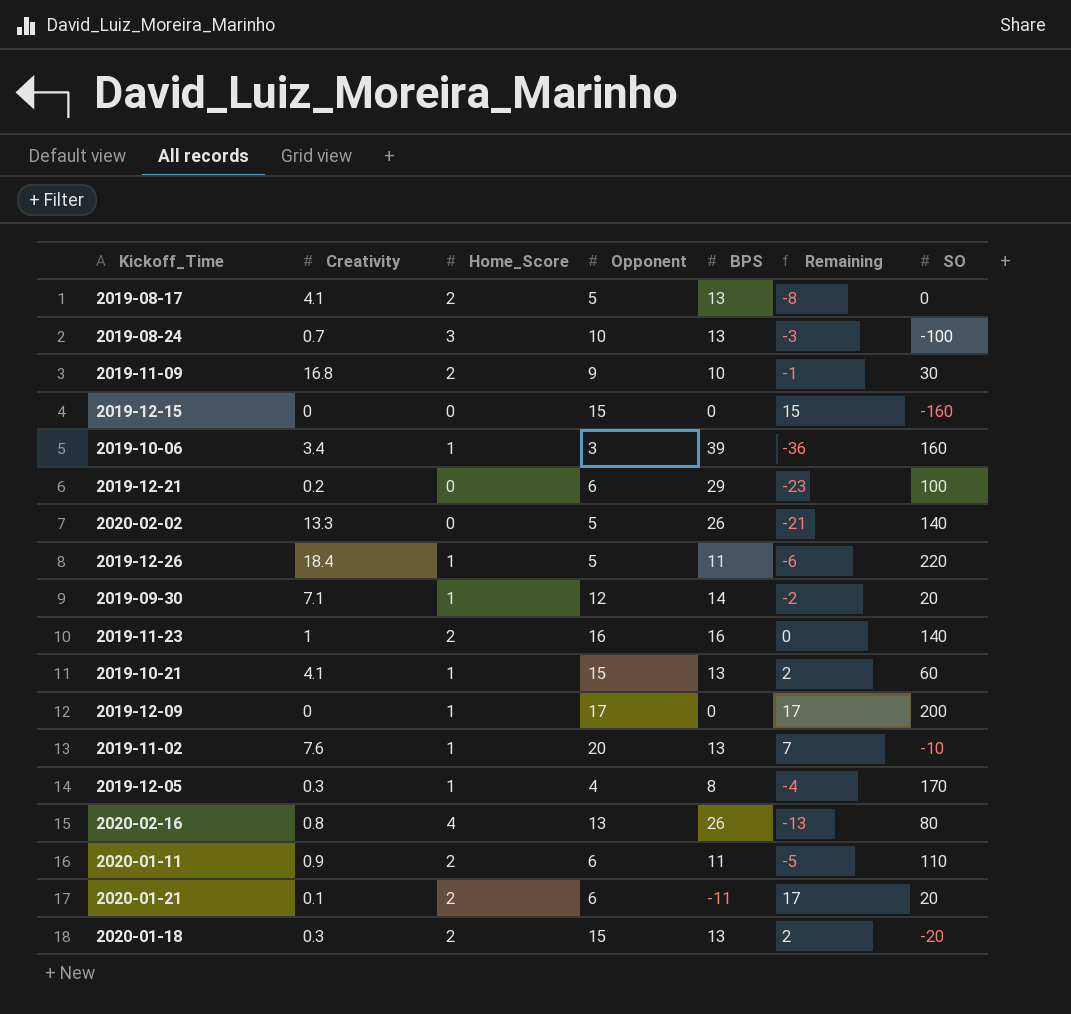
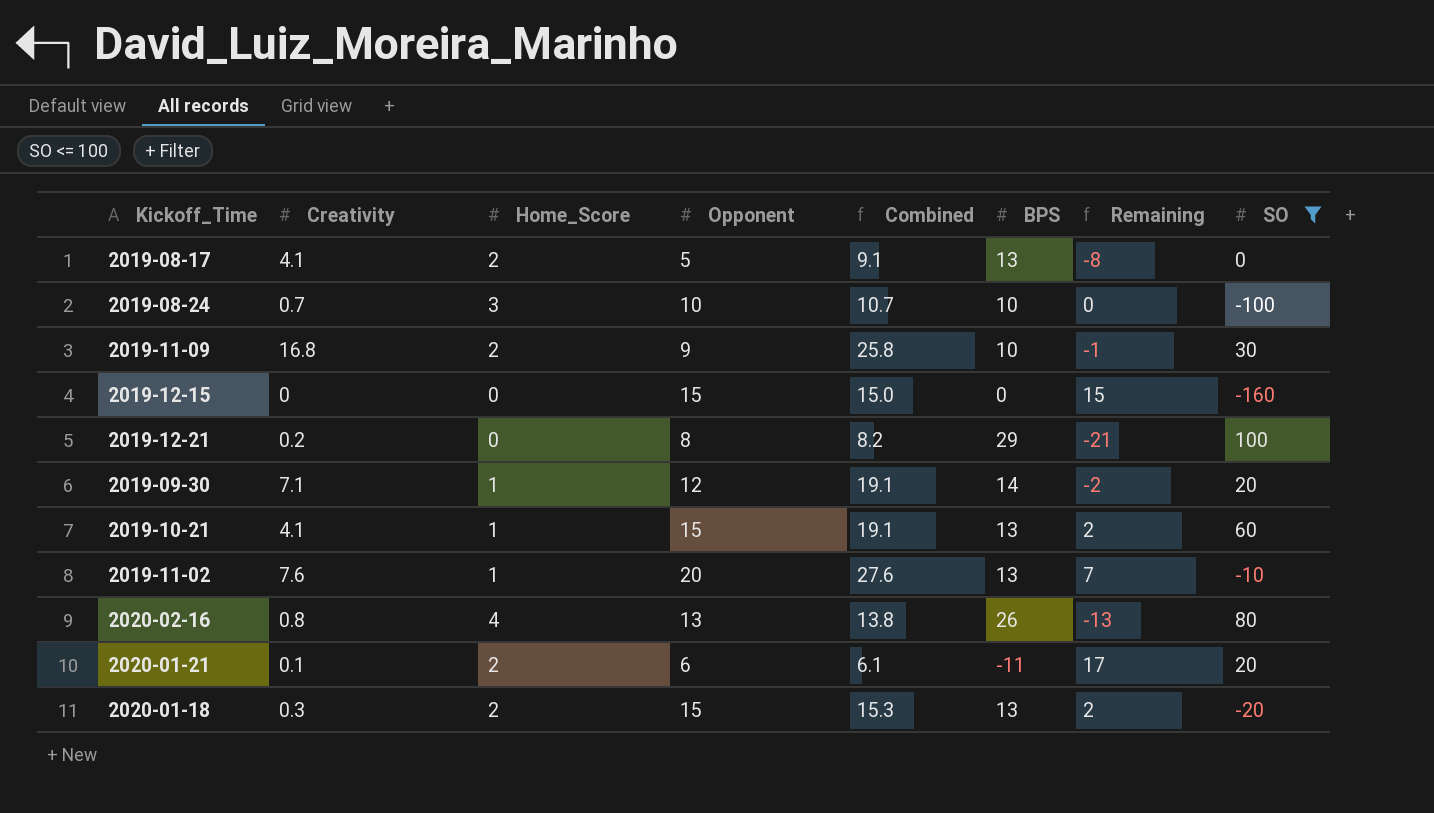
filter: none -> SO <= 100
column Combined | formula: none -> [Creativity] + [Opponent]
2019-08-24 | BPS: 13 -> 10
2019-08-24 | Remaining: -3 -> 0
2019-12-21 | Opponent: 6 -> 8
2019-12-21 | Remaining: -23 -> -21

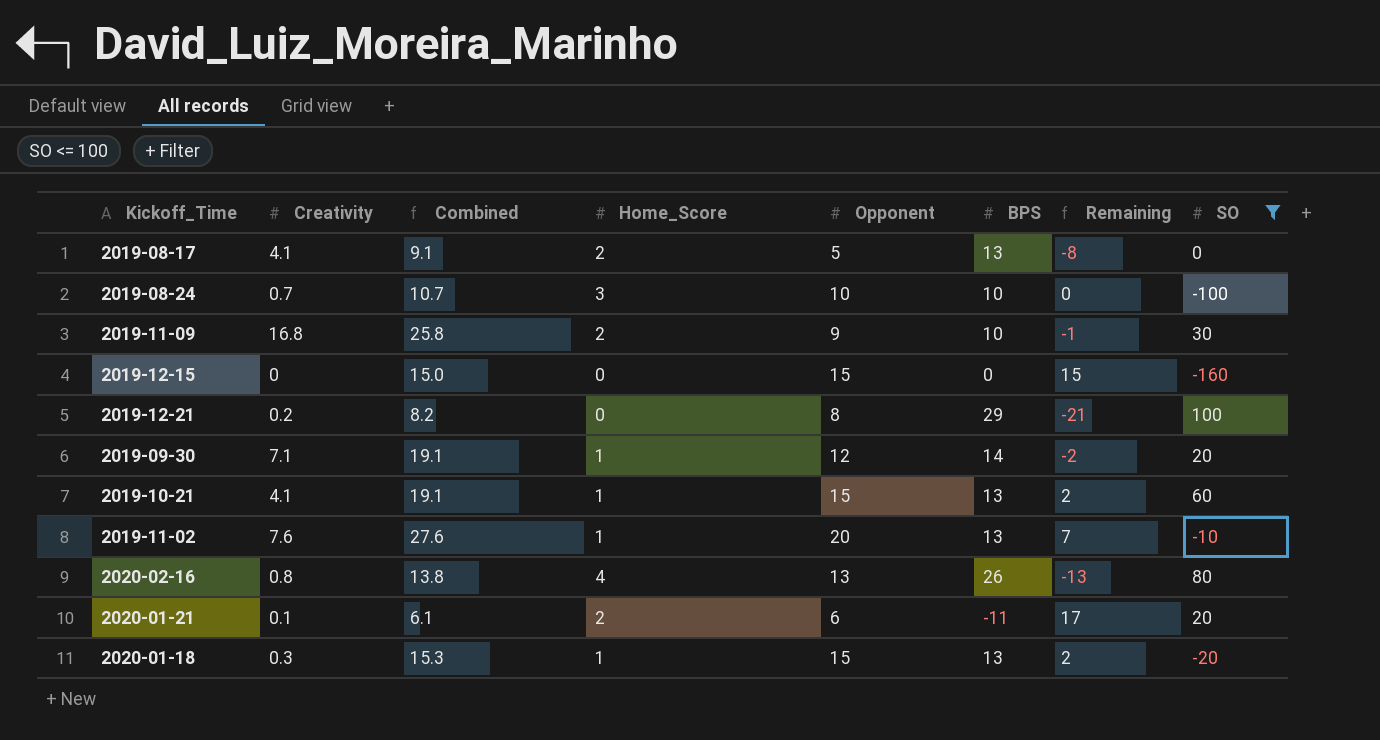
column Combined | position: 5 -> 3
2020-01-18 | Home_Score: 2 -> 1

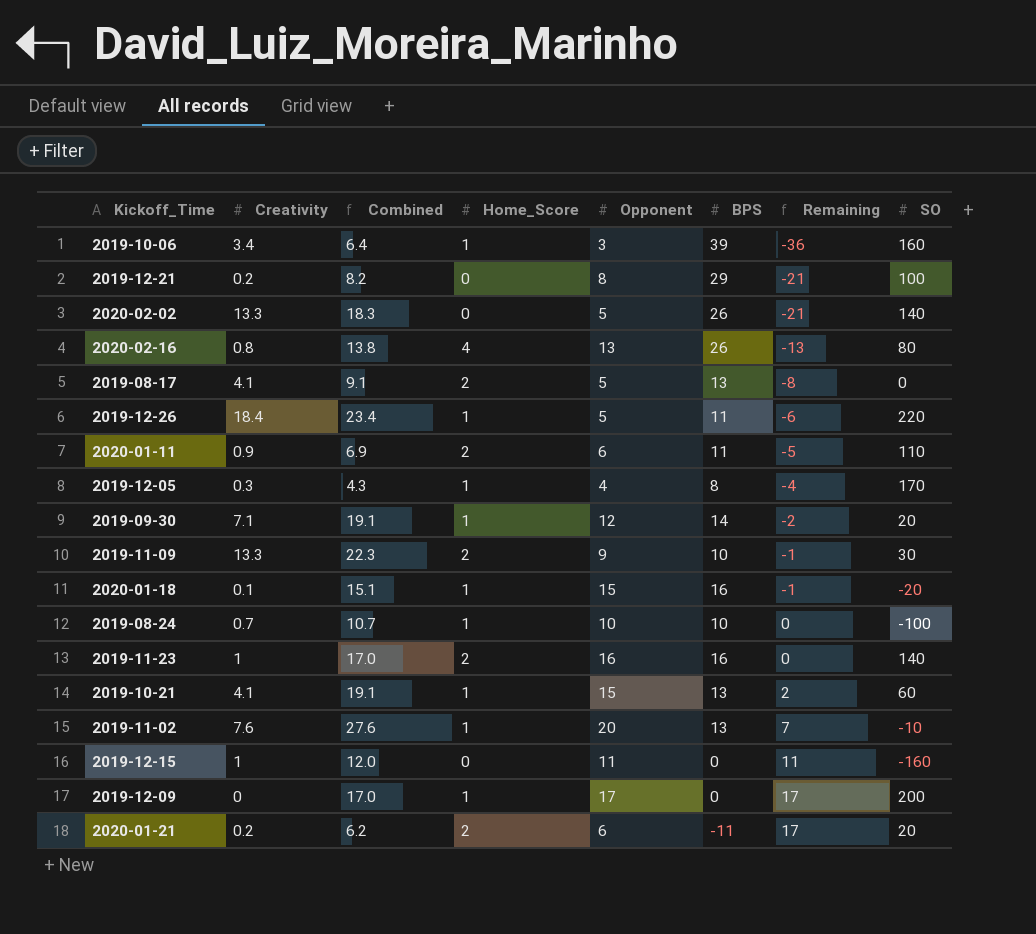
filter: SO <= 100 -> none
row order: none -> Remaining ascending
2019-11-09 | Creativity: 16.8 -> 13.3
2019-11-09 | Combined: 25.8 -> 22.3
2020-01-18 | Creativity: 0.3 -> 0.1
2020-01-18 | Combined: 15.3 -> 15.1
2020-01-18 | BPS: 13 -> 16
2020-01-18 | Remaining: 2 -> -1
2019-08-24 | Home_Score: 3 -> 1
2019-12-15 | Creativity: 0 -> 1
2019-12-15 | Combined: 15.0 -> 12.0
2019-12-15 | Opponent: 15 -> 11
2019-12-15 | Remaining: 15 -> 11
2020-01-21 | Creativity: 0.1 -> 0.2
2020-01-21 | Combined: 6.1 -> 6.2

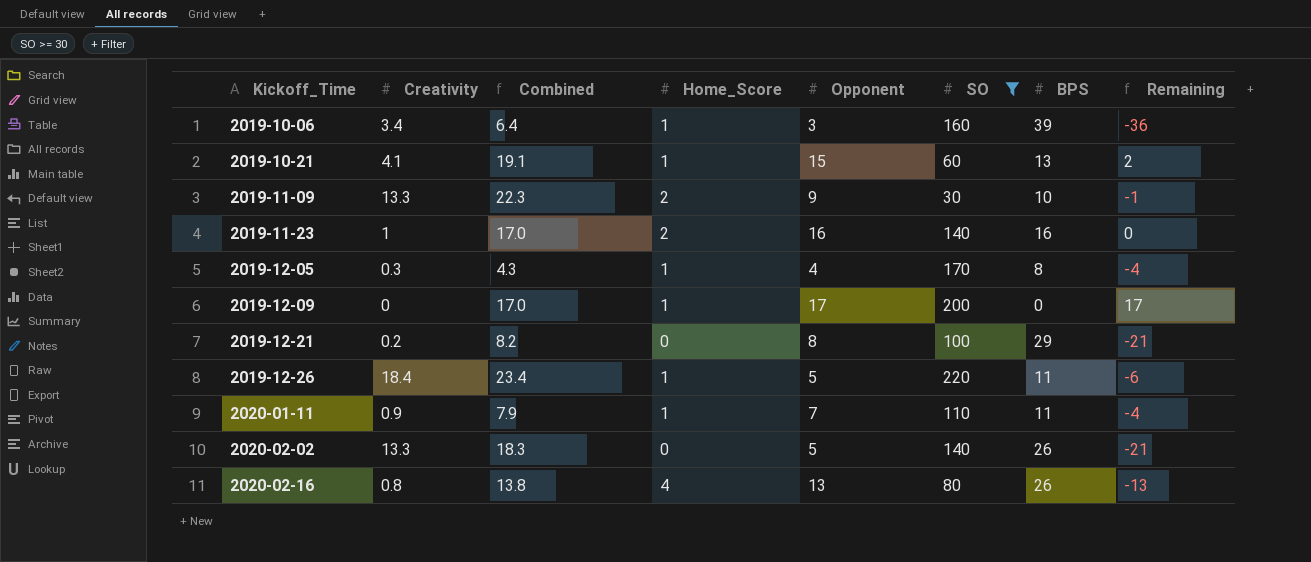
filter: none -> SO >= 30
row order: Remaining ascending -> Kickoff_Time ascending
column SO | position: 8 -> 6
2020-01-11 | Combined: 6.9 -> 7.9
2020-01-11 | Home_Score: 2 -> 1
2020-01-11 | Opponent: 6 -> 7
2020-01-11 | Remaining: -5 -> -4

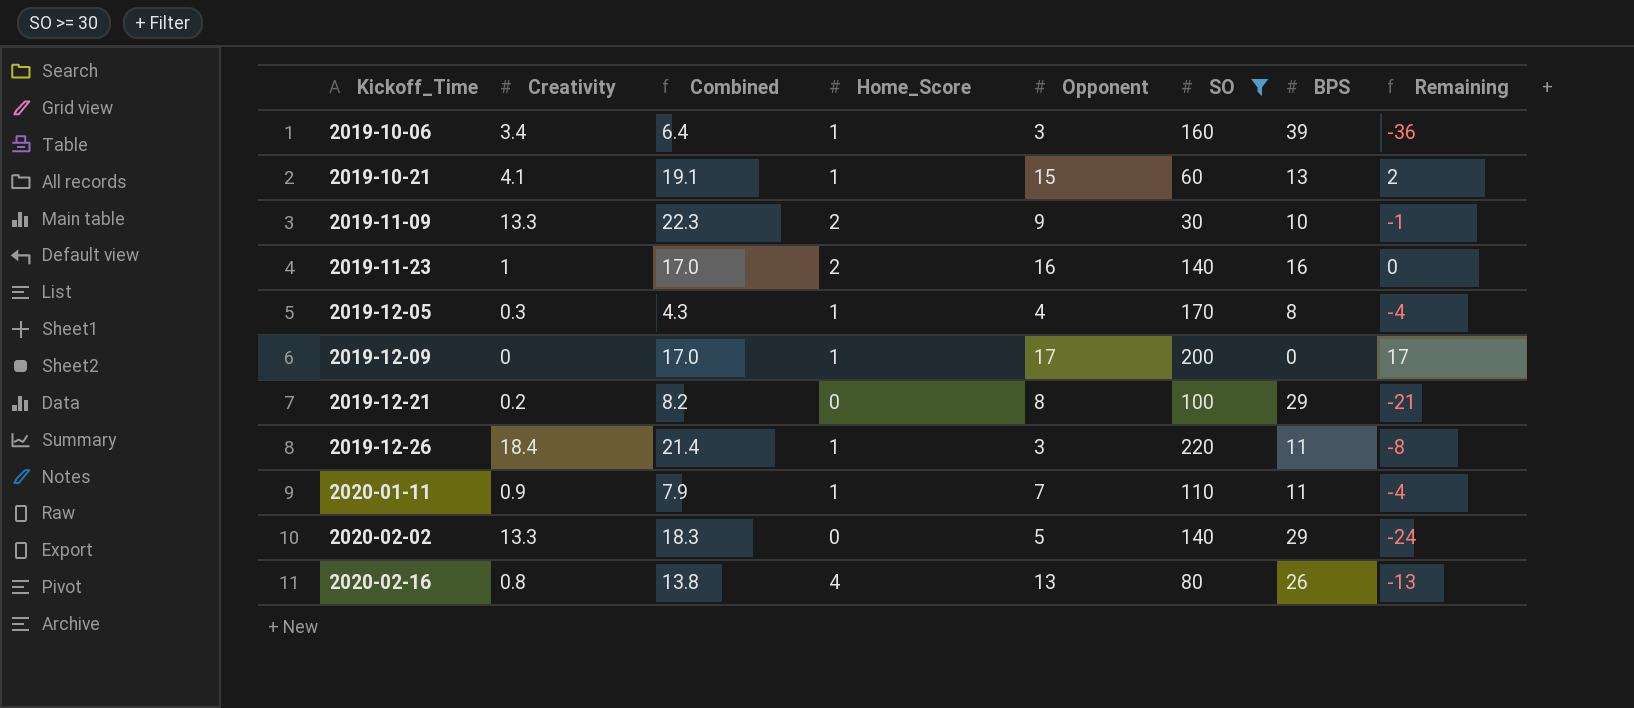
2019-12-26 | Combined: 23.4 -> 21.4
2019-12-26 | Opponent: 5 -> 3
2019-12-26 | Remaining: -6 -> -8
2020-02-02 | BPS: 26 -> 29
2020-02-02 | Remaining: -21 -> -24

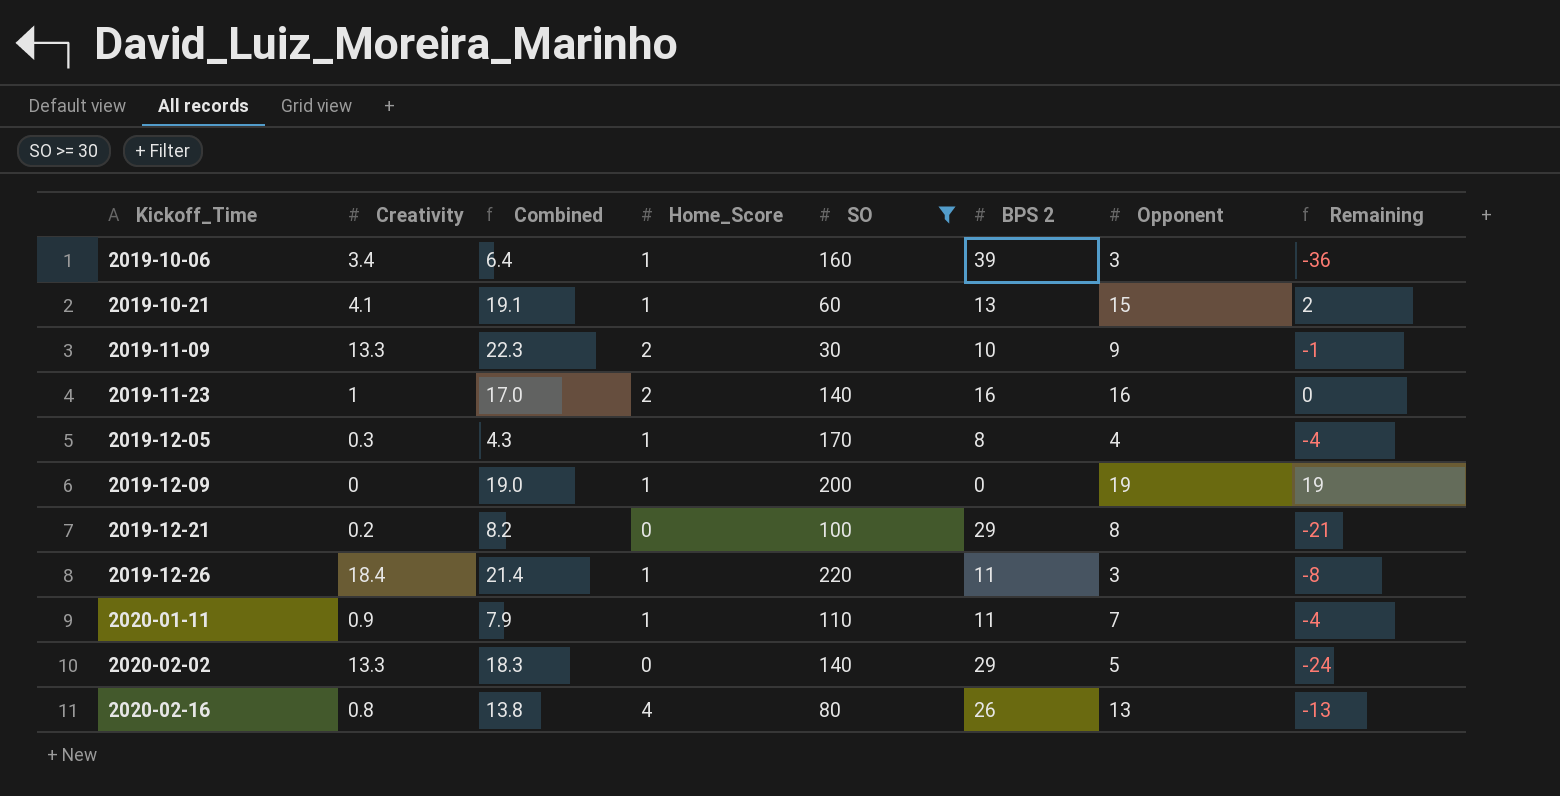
column name: BPS -> BPS 2
column Opponent | position: 5 -> 7
2019-12-09 | Combined: 17.0 -> 19.0
2019-12-09 | Opponent: 17 -> 19
2019-12-09 | Remaining: 17 -> 19

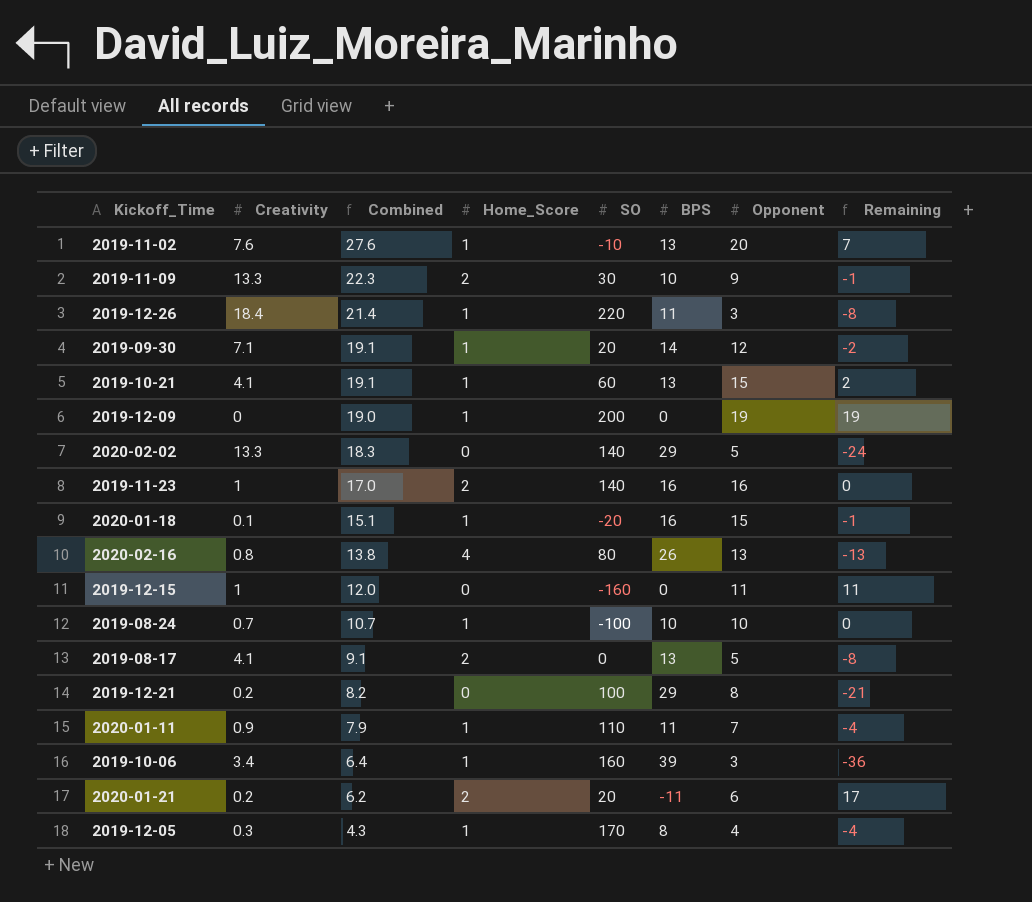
filter: SO >= 30 -> none
row order: Kickoff_Time ascending -> Combined descending
column name: BPS 2 -> BPS

